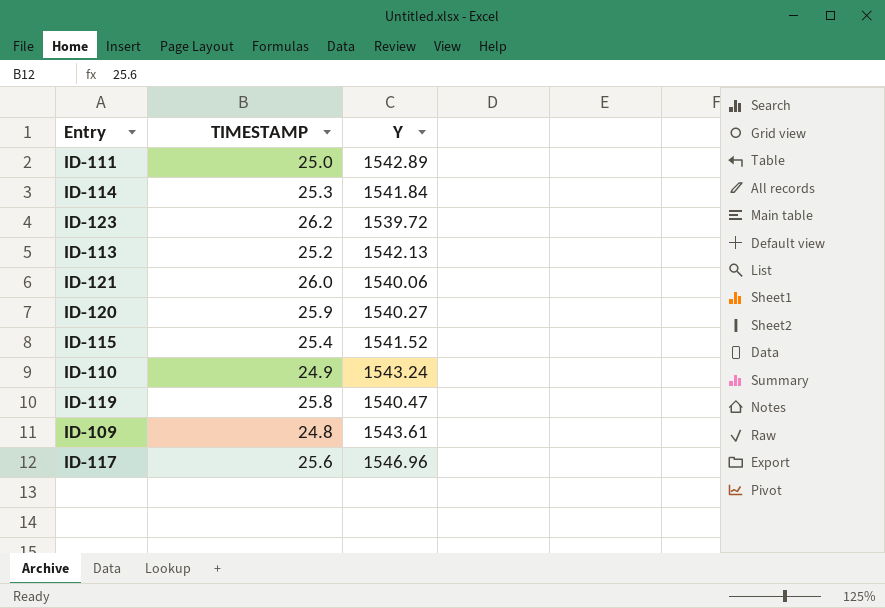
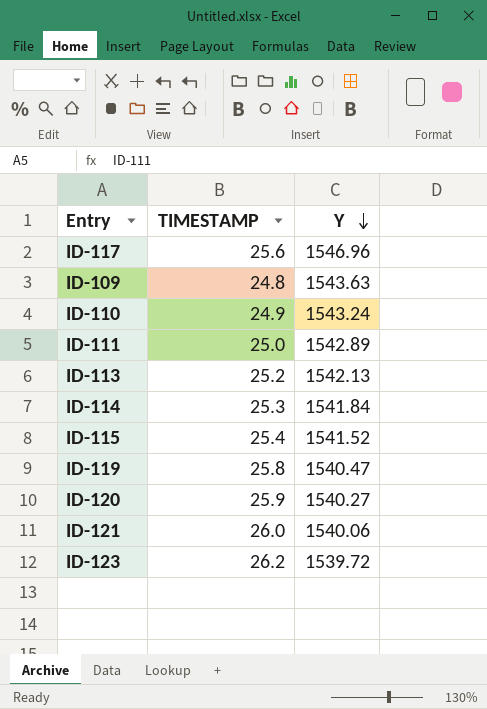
row order: none -> Y descending
ID-109 | Y: 1543.61 -> 1543.63

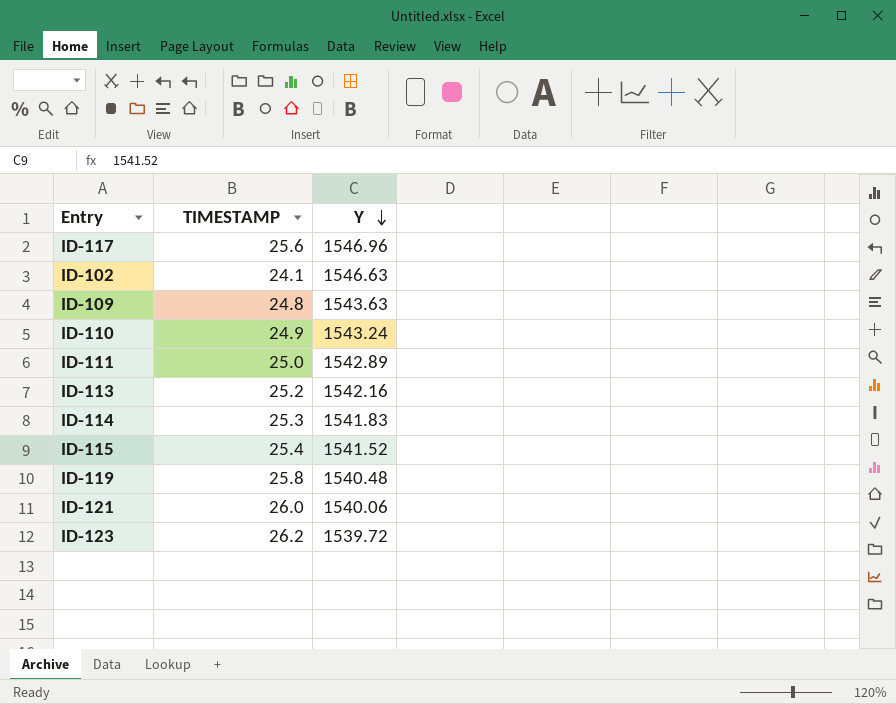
row ID-120: 25.9 | 1540.27 -> none
row ID-102: none -> 24.1 | 1546.63
ID-113 | Y: 1542.13 -> 1542.16
ID-114 | Y: 1541.84 -> 1541.83
ID-119 | Y: 1540.47 -> 1540.48

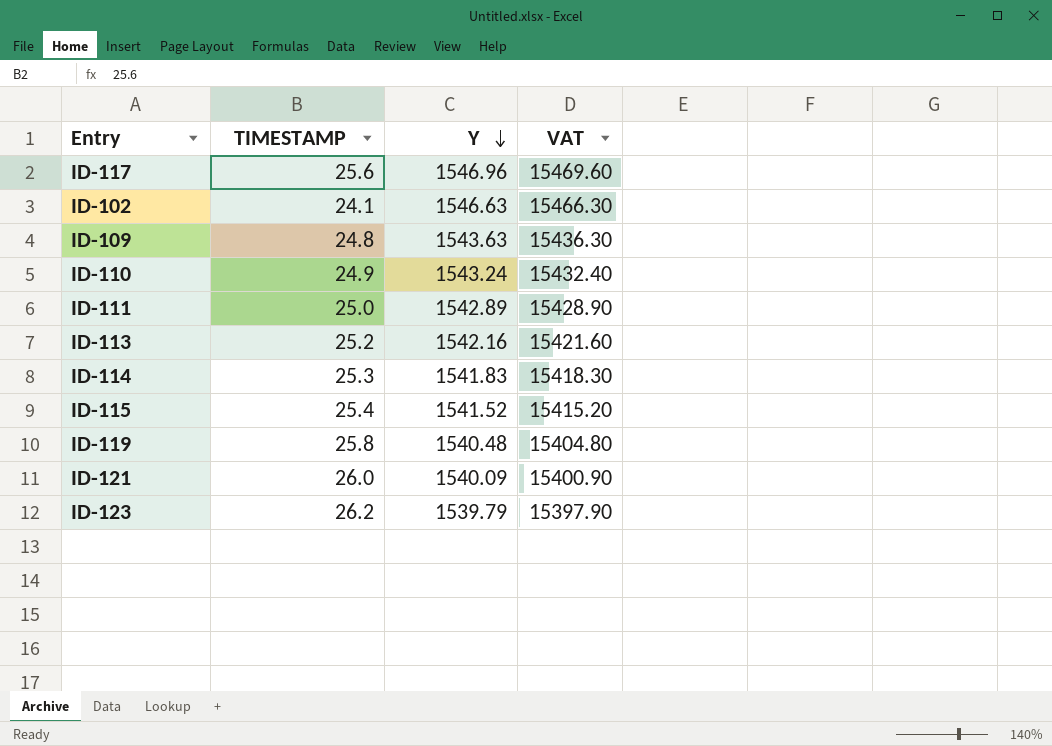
column VAT | formula: none -> [Y] * 10
ID-121 | Y: 1540.06 -> 1540.09
ID-123 | Y: 1539.72 -> 1539.79

